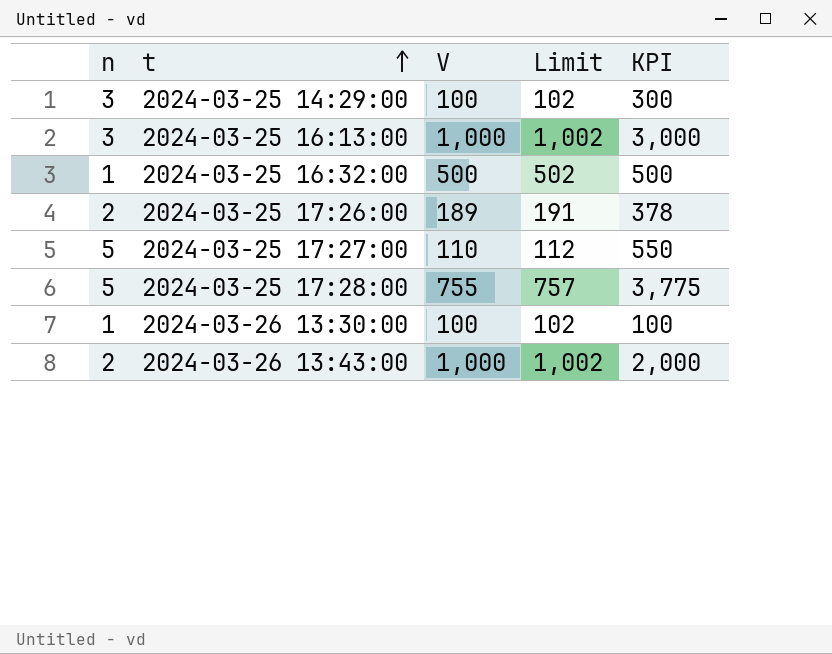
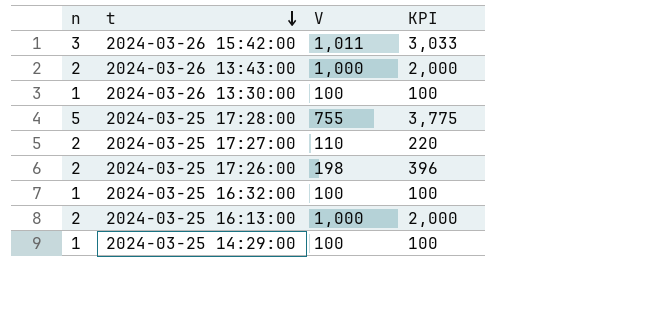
row order: t ascending -> t descending
column Limit | formula: [V] + 2 -> none
row 2024-03-26 15:42:00: none -> 3 | 1,011 | 3,033
2024-03-25 17:27:00 | n: 5 -> 2
2024-03-25 17:27:00 | KPI: 550 -> 220
2024-03-25 17:26:00 | V: 189 -> 198
2024-03-25 17:26:00 | KPI: 378 -> 396
2024-03-25 16:32:00 | V: 500 -> 100
2024-03-25 16:32:00 | KPI: 500 -> 100
2024-03-25 16:13:00 | n: 3 -> 2
2024-03-25 16:13:00 | KPI: 3,000 -> 2,000
2024-03-25 14:29:00 | n: 3 -> 1
2024-03-25 14:29:00 | KPI: 300 -> 100

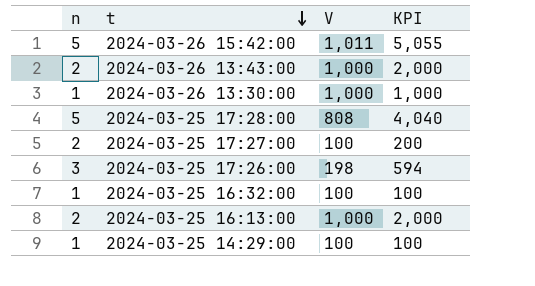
2024-03-26 15:42:00 | n: 3 -> 5
2024-03-26 15:42:00 | KPI: 3,033 -> 5,055
2024-03-26 13:30:00 | V: 100 -> 1,000
2024-03-26 13:30:00 | KPI: 100 -> 1,000
2024-03-25 17:28:00 | V: 755 -> 808
2024-03-25 17:28:00 | KPI: 3,775 -> 4,040
2024-03-25 17:27:00 | V: 110 -> 100
2024-03-25 17:27:00 | KPI: 220 -> 200
2024-03-25 17:26:00 | n: 2 -> 3
2024-03-25 17:26:00 | KPI: 396 -> 594

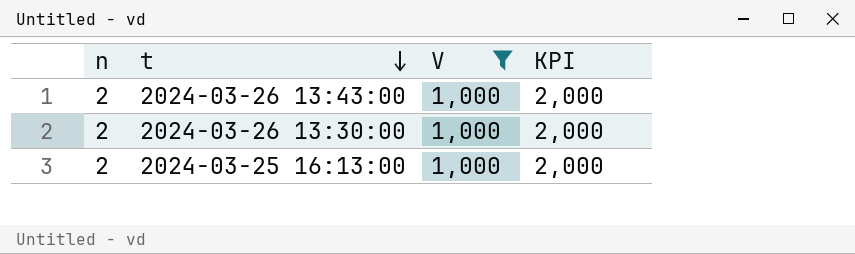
filter: none -> V = 1,000
2024-03-26 13:30:00 | n: 1 -> 2
2024-03-26 13:30:00 | KPI: 1,000 -> 2,000

